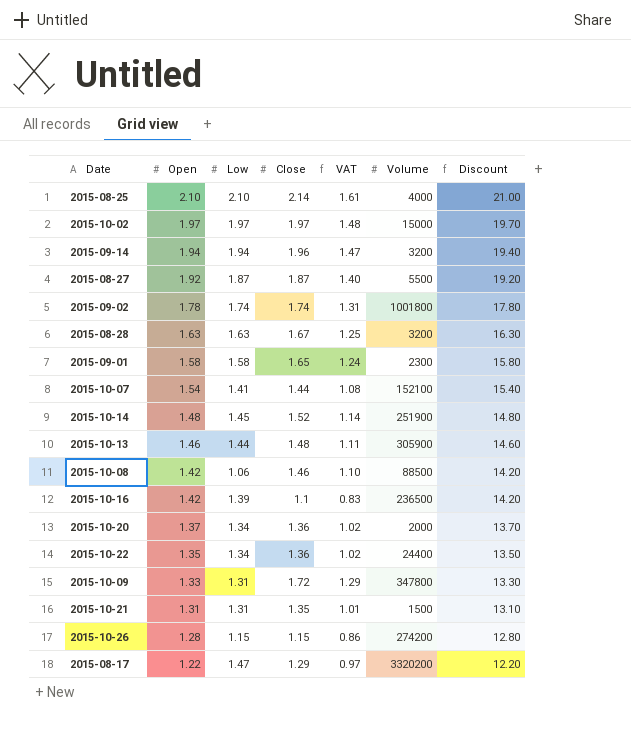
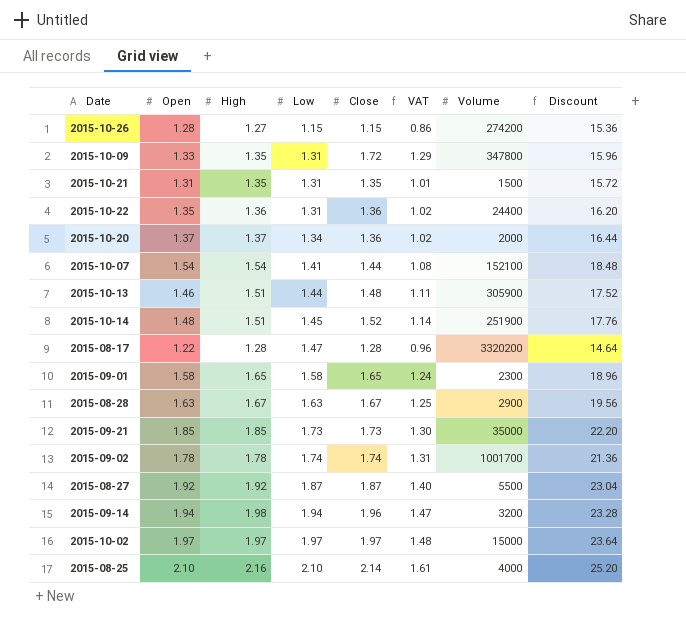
row order: Open descending -> Low ascending
column High | position: none -> 3
column Discount | formula: [Open] * 10 -> [Open] * 12
row 2015-10-08: 1.42 | 1.06 | 1.46 | 1.10 | 88500 | 14.20 -> none
row 2015-10-16: 1.42 | 1.39 | 1.1 | 0.83 | 236500 | 14.20 -> none
2015-10-22 | Low: 1.34 -> 1.31
2015-08-17 | Close: 1.29 -> 1.28
2015-08-17 | VAT: 0.97 -> 0.96
2015-08-28 | Volume: 3200 -> 2900
row 2015-09-21: none -> 1.85 | 1.85 | 1.73 | 1.73 | 1.30 | 35000 | 22.20
2015-09-02 | Volume: 1001800 -> 1001700

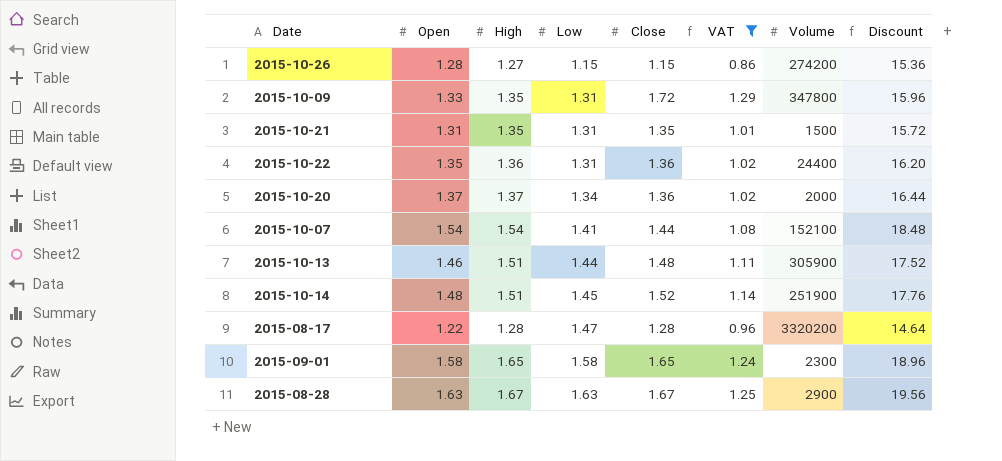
filter: none -> VAT <= 1.29

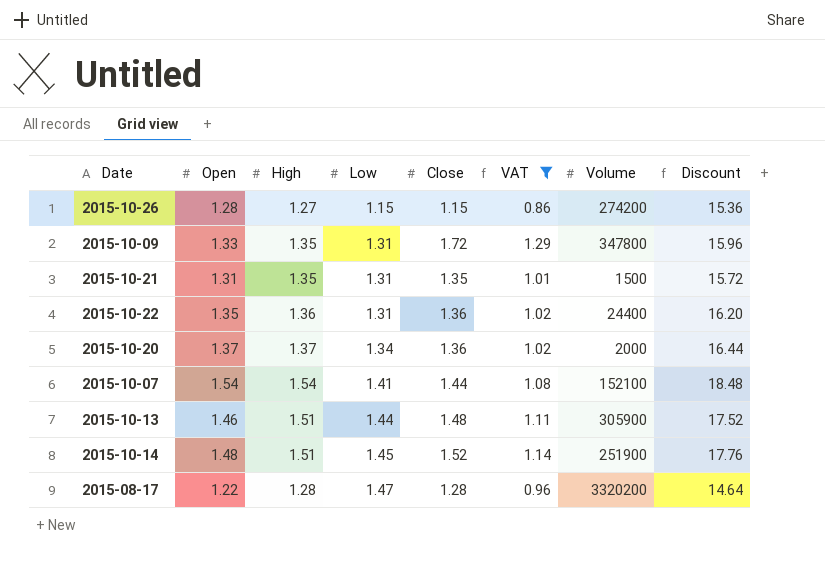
row 2015-09-01: 1.58 | 1.65 | 1.58 | 1.65 | 1.24 | 2300 | 18.96 -> none
row 2015-08-28: 1.63 | 1.67 | 1.63 | 1.67 | 1.25 | 2900 | 19.56 -> none

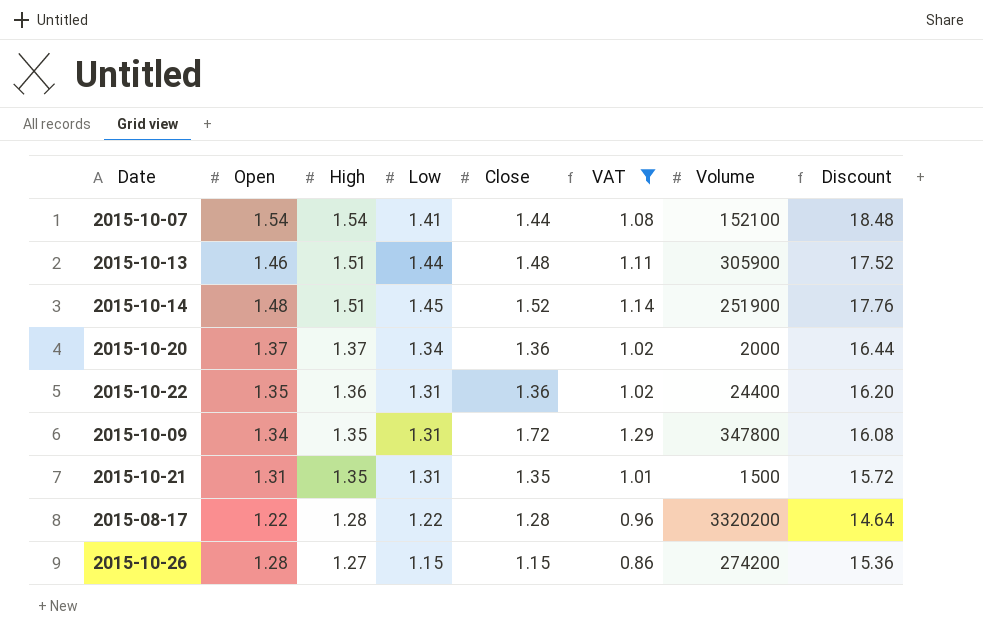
row order: Low ascending -> High descending
2015-10-09 | Open: 1.33 -> 1.34
2015-10-09 | Discount: 15.96 -> 16.08
2015-08-17 | Low: 1.47 -> 1.22

